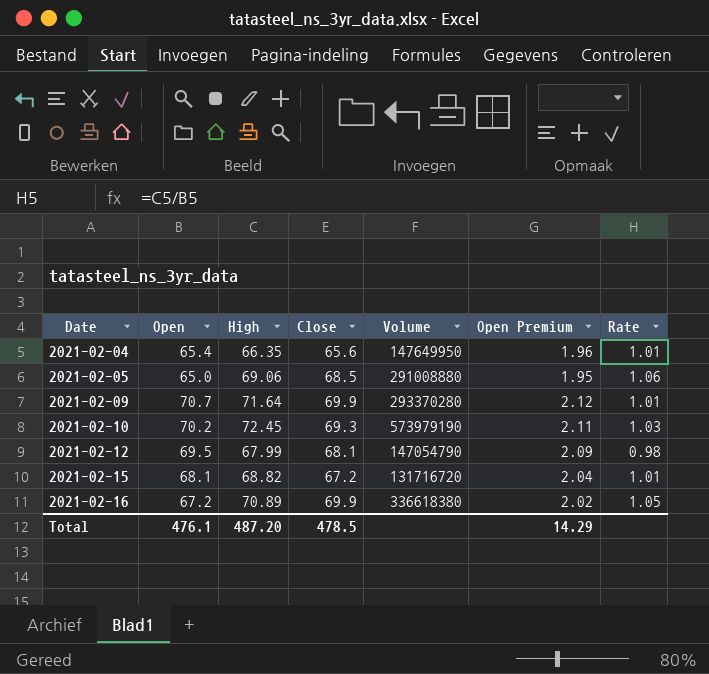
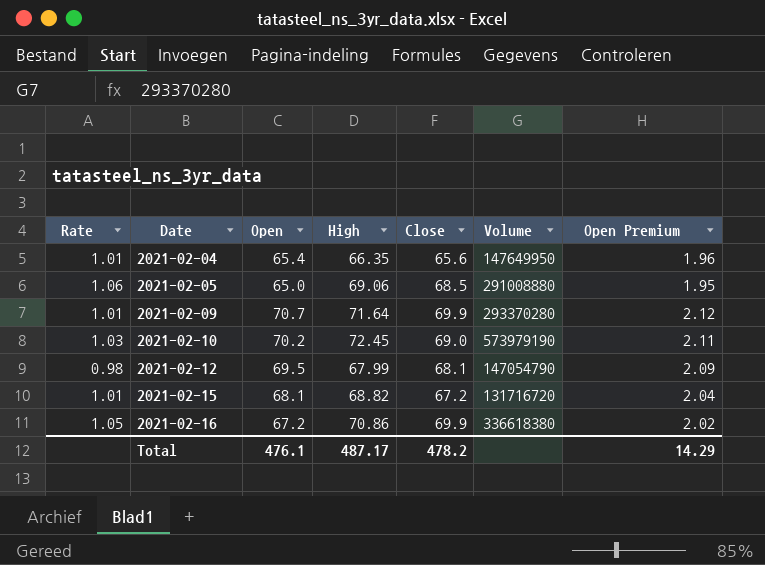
column Rate | position: 7 -> 1
2021-02-10 | Close: 69.3 -> 69.0
2021-02-16 | High: 70.89 -> 70.86
Total | High: 487.20 -> 487.17
Total | Close: 478.5 -> 478.2

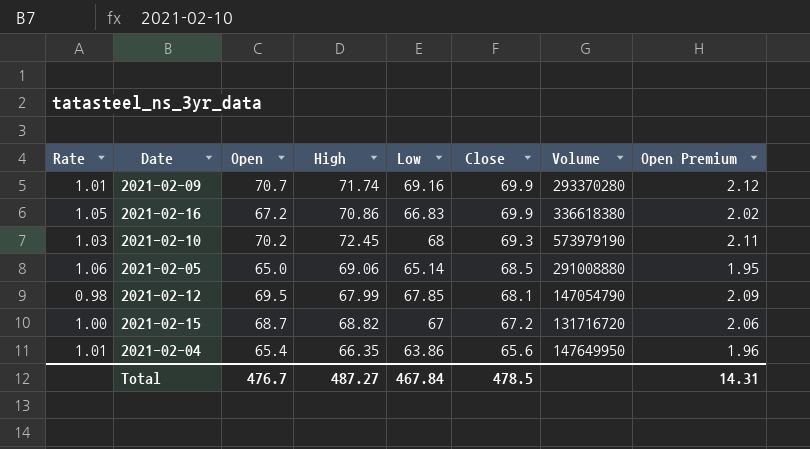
row order: Date ascending -> Close descending
column Low | position: none -> 5
2021-02-09 | High: 71.64 -> 71.74
2021-02-10 | Close: 69.0 -> 69.3
2021-02-15 | Rate: 1.01 -> 1.00
2021-02-15 | Open: 68.1 -> 68.7
2021-02-15 | Open Premium: 2.04 -> 2.06
Total | Open: 476.1 -> 476.7
Total | High: 487.17 -> 487.27
Total | Close: 478.2 -> 478.5
Total | Open Premium: 14.29 -> 14.31

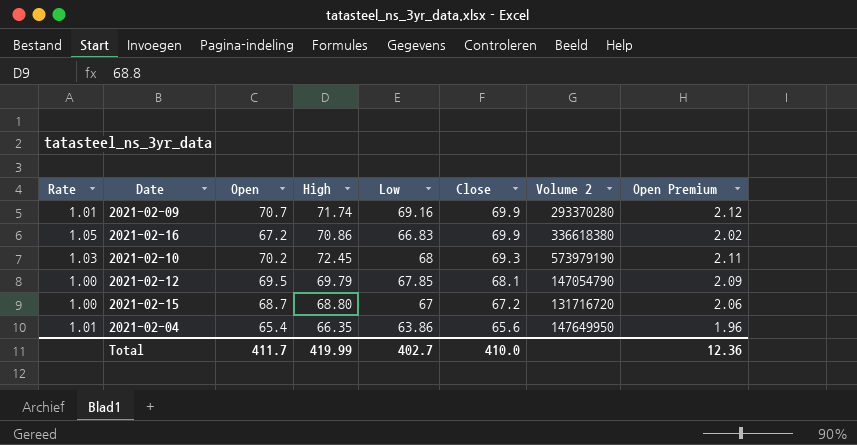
column name: Volume -> Volume 2
row 2021-02-05: 1.06 | 65.0 | 69.06 | 65.14 | 68.5 | 291008880 | 1.95 -> none
2021-02-12 | Rate: 0.98 -> 1.00
2021-02-12 | High: 67.99 -> 69.79
2021-02-15 | High: 68.82 -> 68.80
Total | Open: 476.7 -> 411.7
Total | High: 487.27 -> 419.99
Total | Low: 467.84 -> 402.7
Total | Close: 478.5 -> 410.0
Total | Open Premium: 14.31 -> 12.36

